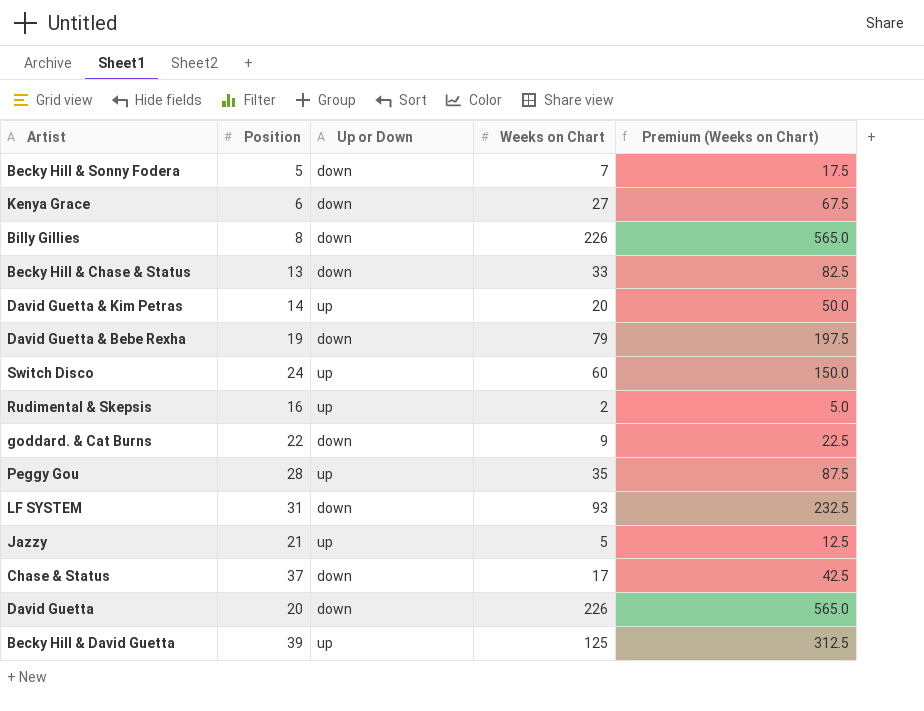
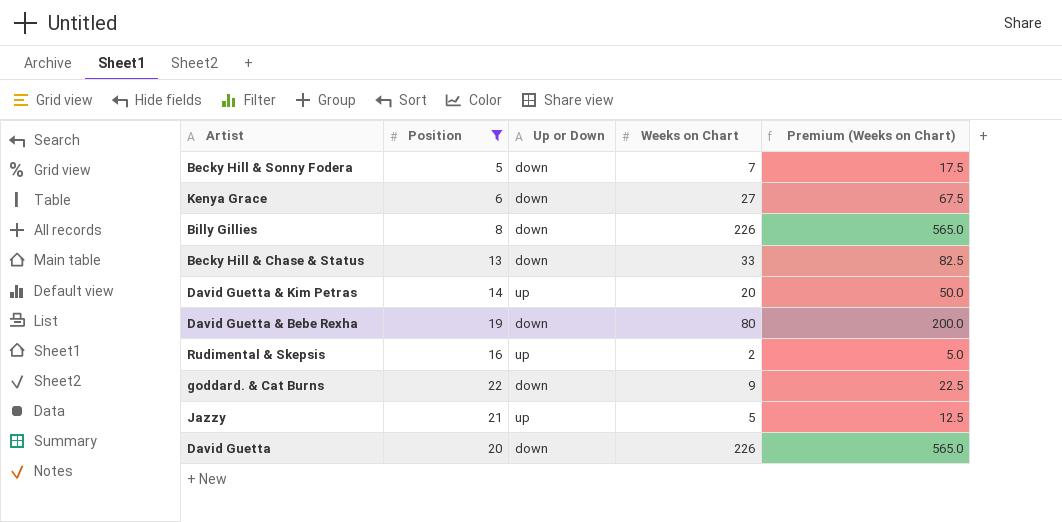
filter: none -> Position <= 22
David Guetta & Bebe Rexha | Weeks on Chart: 79 -> 80
David Guetta & Bebe Rexha | Premium (Weeks on Chart): 197.5 -> 200.0

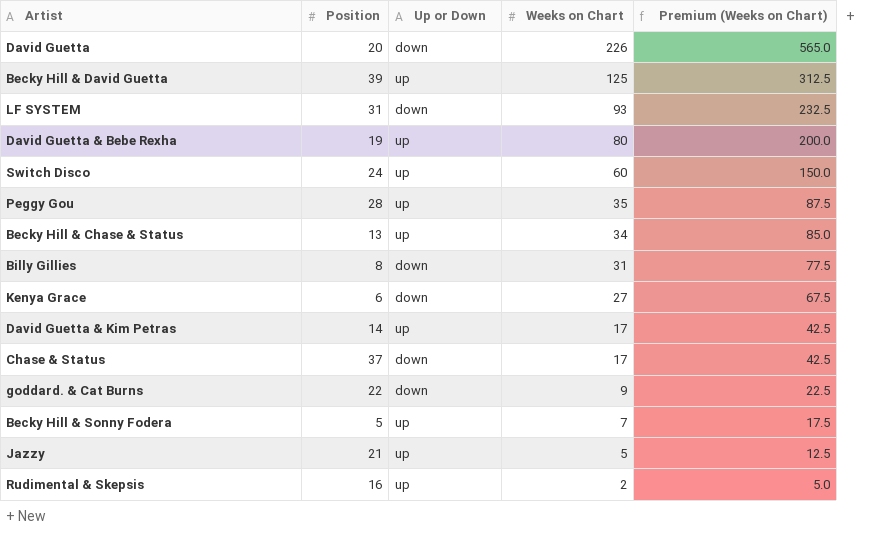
filter: Position <= 22 -> none
row order: none -> Weeks on Chart descending
David Guetta & Bebe Rexha | Up or Down: down -> up
Becky Hill & Chase & Status | Up or Down: down -> up
Becky Hill & Chase & Status | Weeks on Chart: 33 -> 34
Becky Hill & Chase & Status | Premium (Weeks on Chart): 82.5 -> 85.0
Billy Gillies | Weeks on Chart: 226 -> 31
Billy Gillies | Premium (Weeks on Chart): 565.0 -> 77.5
David Guetta & Kim Petras | Weeks on Chart: 20 -> 17
David Guetta & Kim Petras | Premium (Weeks on Chart): 50.0 -> 42.5
Becky Hill & Sonny Fodera | Up or Down: down -> up

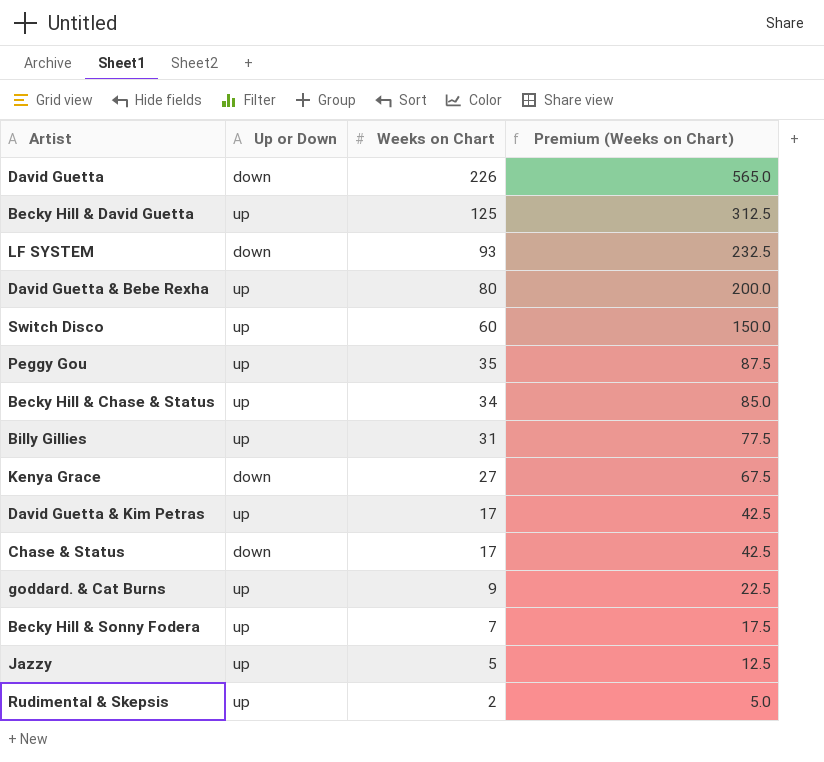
column Position | position: 2 -> none
Billy Gillies | Up or Down: down -> up
goddard. & Cat Burns | Up or Down: down -> up

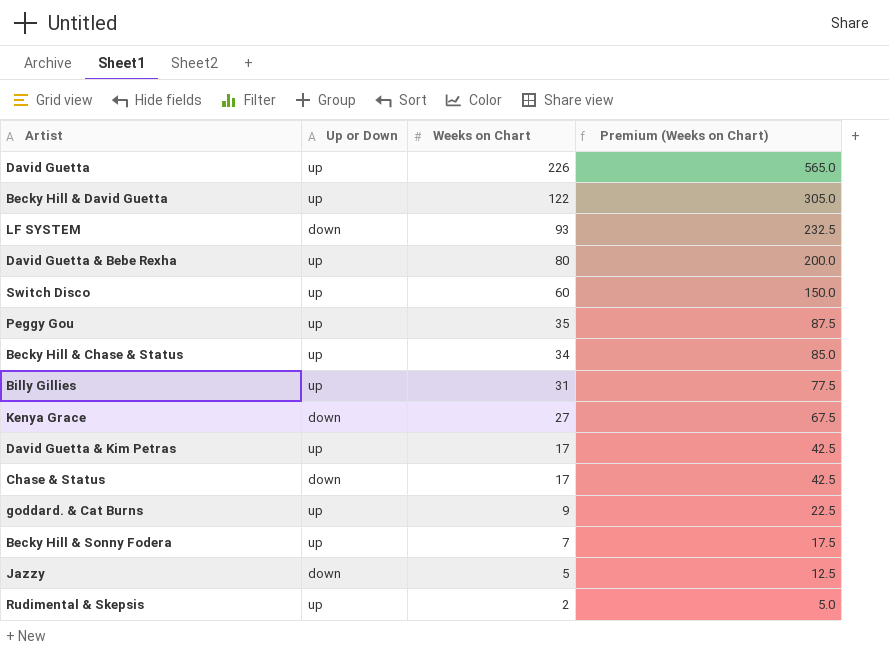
David Guetta | Up or Down: down -> up
Becky Hill & David Guetta | Weeks on Chart: 125 -> 122
Becky Hill & David Guetta | Premium (Weeks on Chart): 312.5 -> 305.0
Jazzy | Up or Down: up -> down

